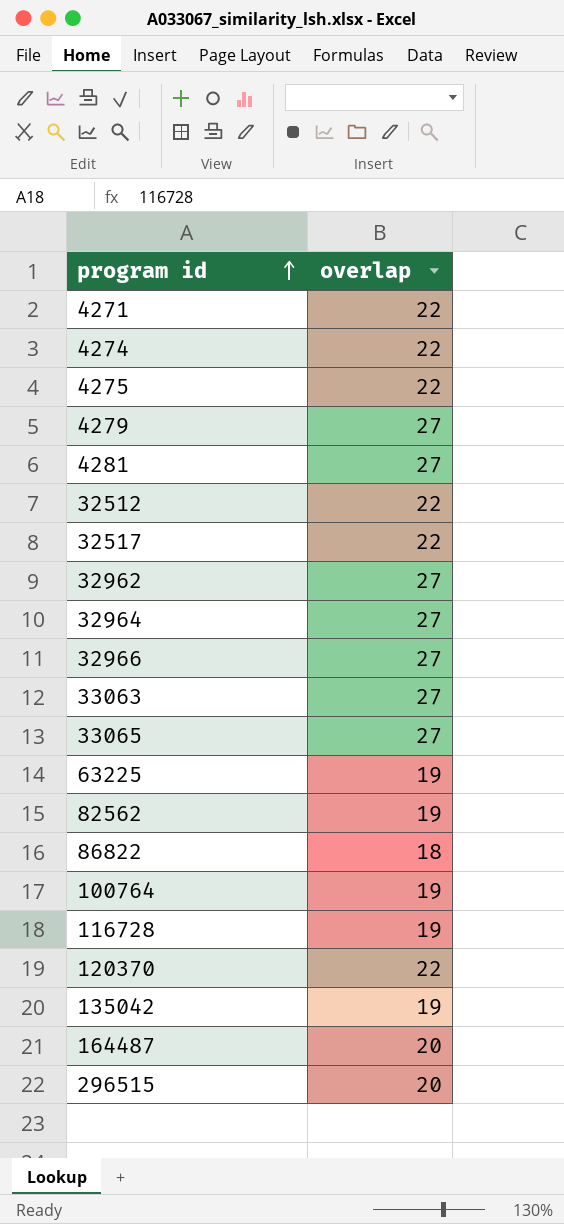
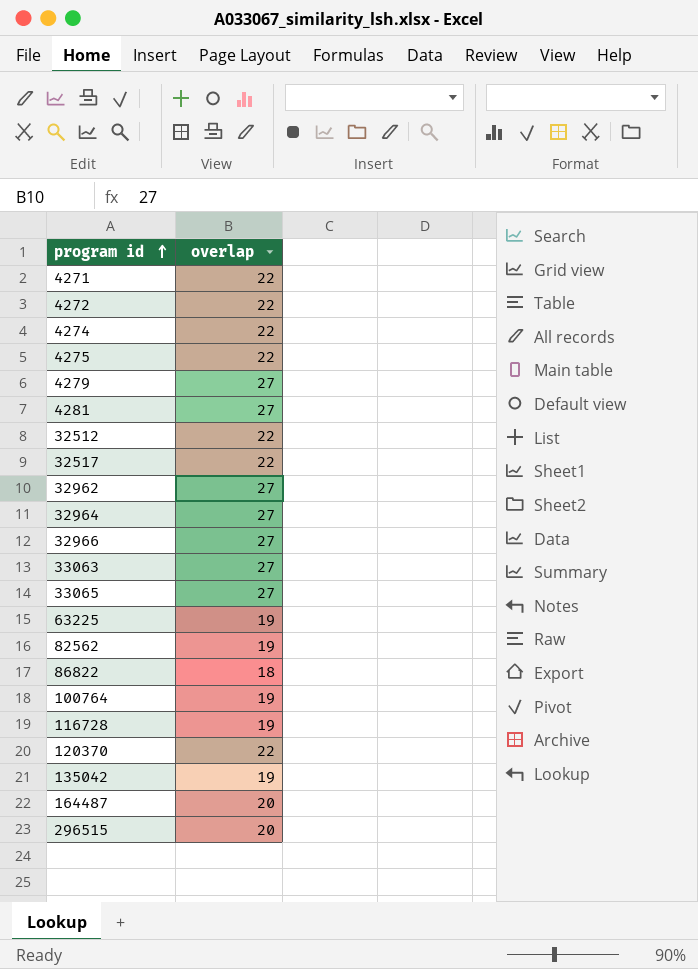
row 4272: none -> 22

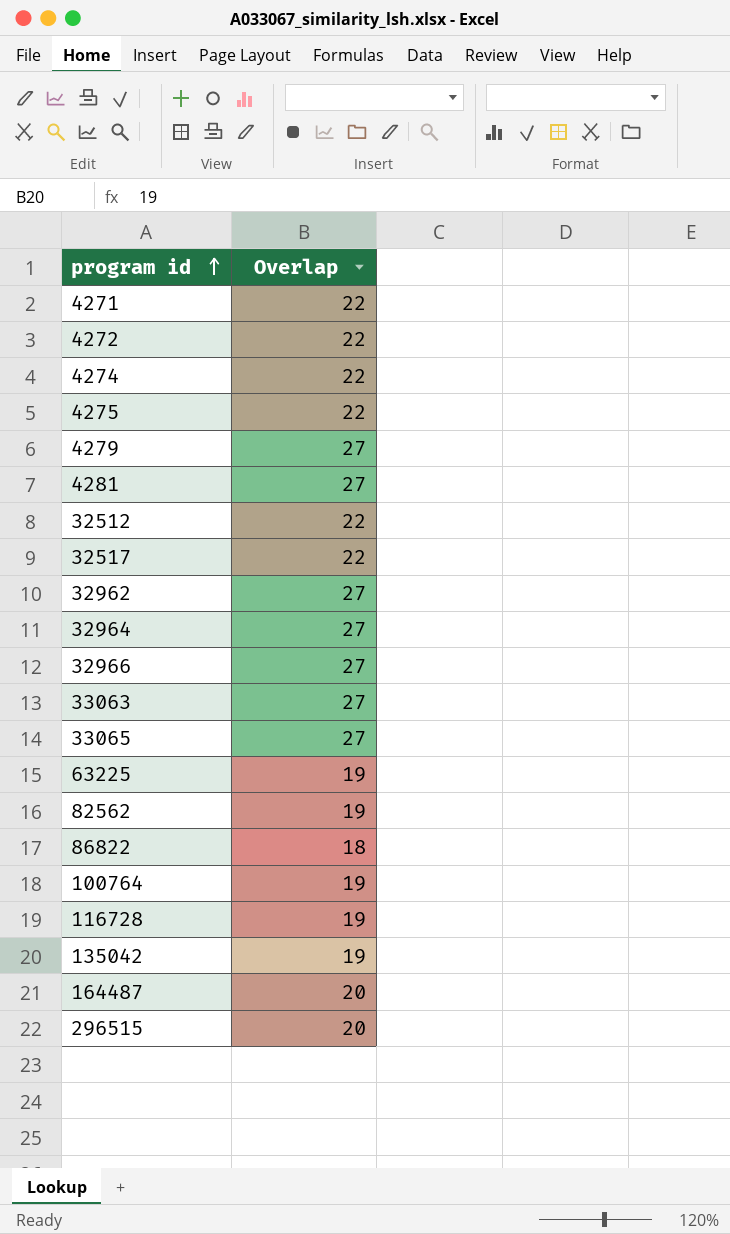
column name: overlap -> Overlap
row 120370: 22 -> none

